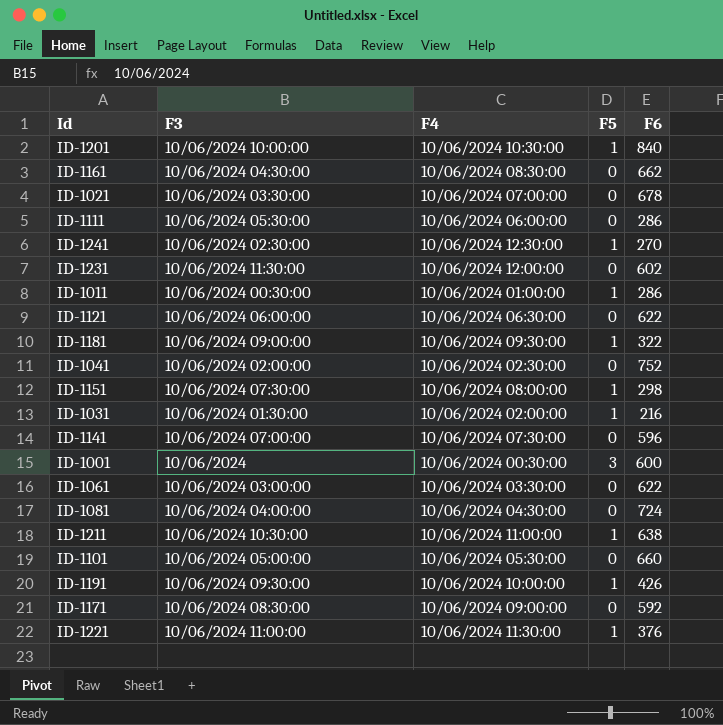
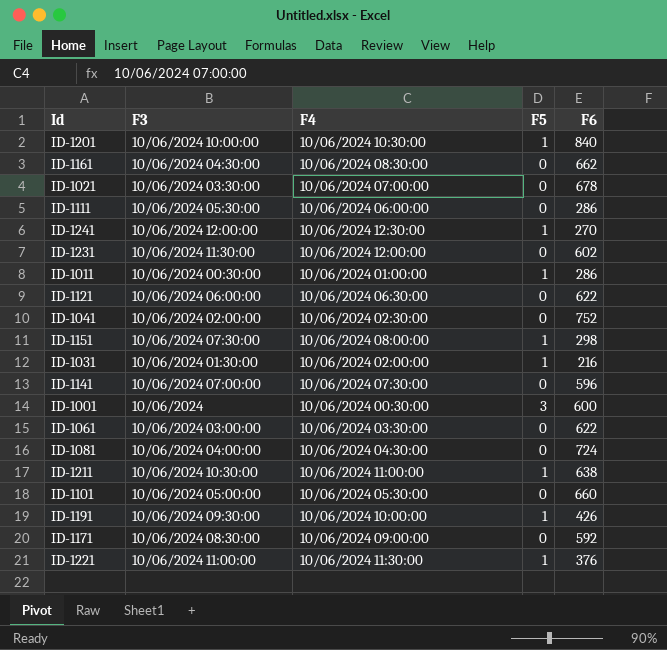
row ID-1181: 10/06/2024 09:00:00 | 10/06/2024 09:30:00 | 1 | 322 -> none
ID-1241 | F3: 10/06/2024 02:30:00 -> 10/06/2024 12:00:00

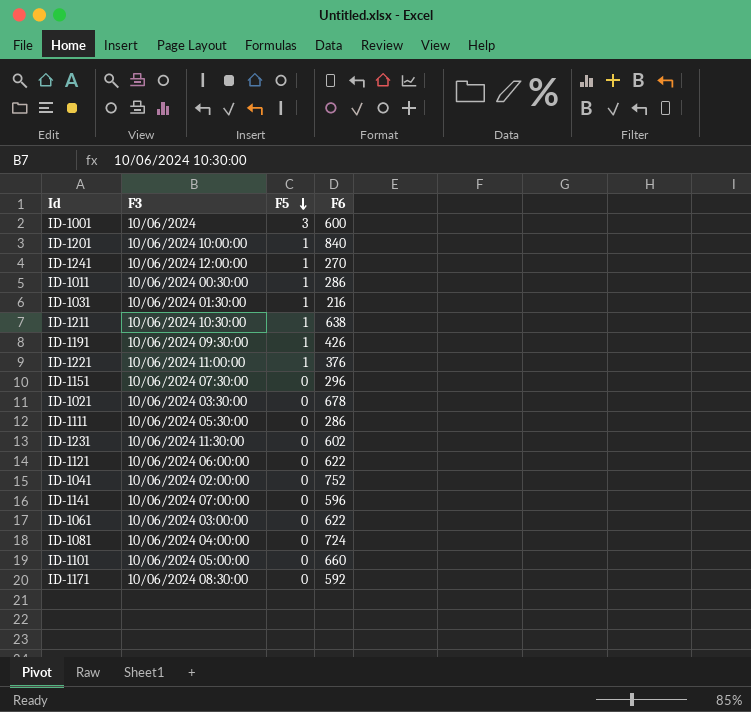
row order: none -> F5 descending
column F4 | position: 3 -> none
row ID-1161: 10/06/2024 04:30:00 | 10/06/2024 08:30:00 | 0 | 662 -> none
ID-1151 | F5: 1 -> 0
ID-1151 | F6: 298 -> 296

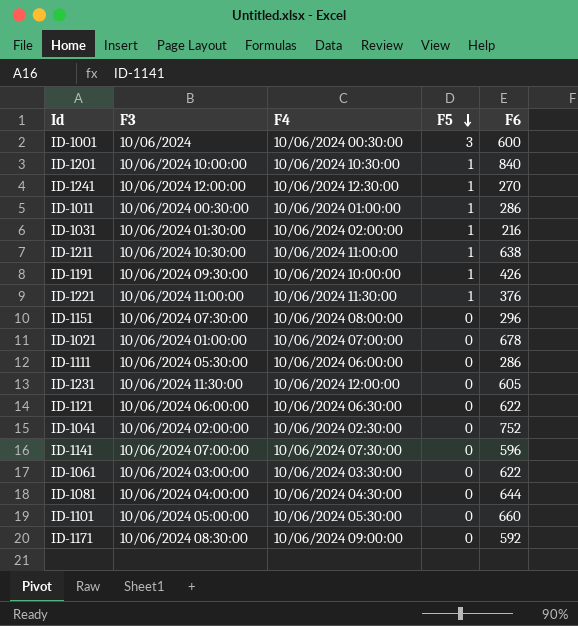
column F4 | position: none -> 3
ID-1021 | F3: 10/06/2024 03:30:00 -> 10/06/2024 01:00:00
ID-1231 | F6: 602 -> 605
ID-1081 | F6: 724 -> 644

